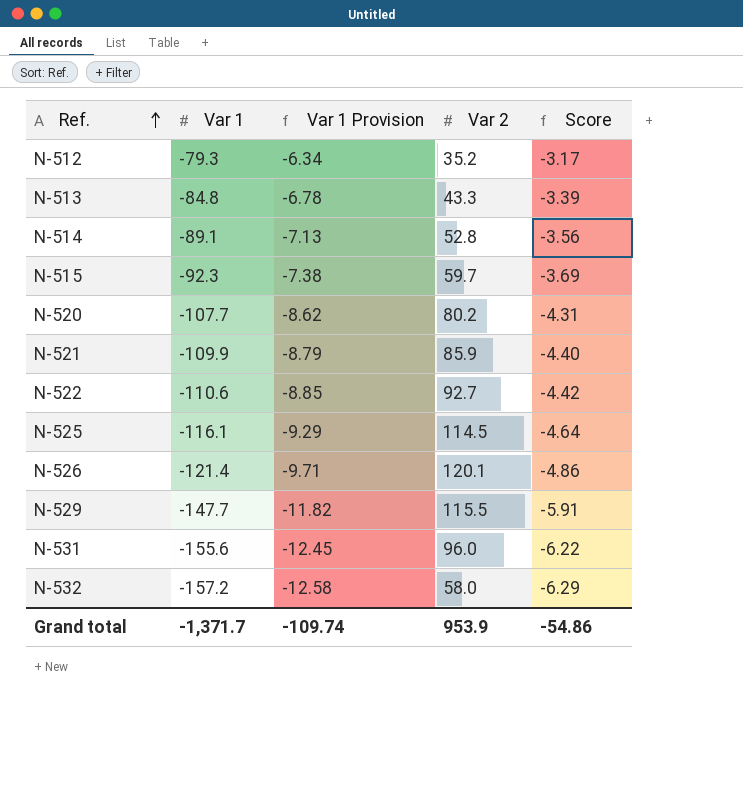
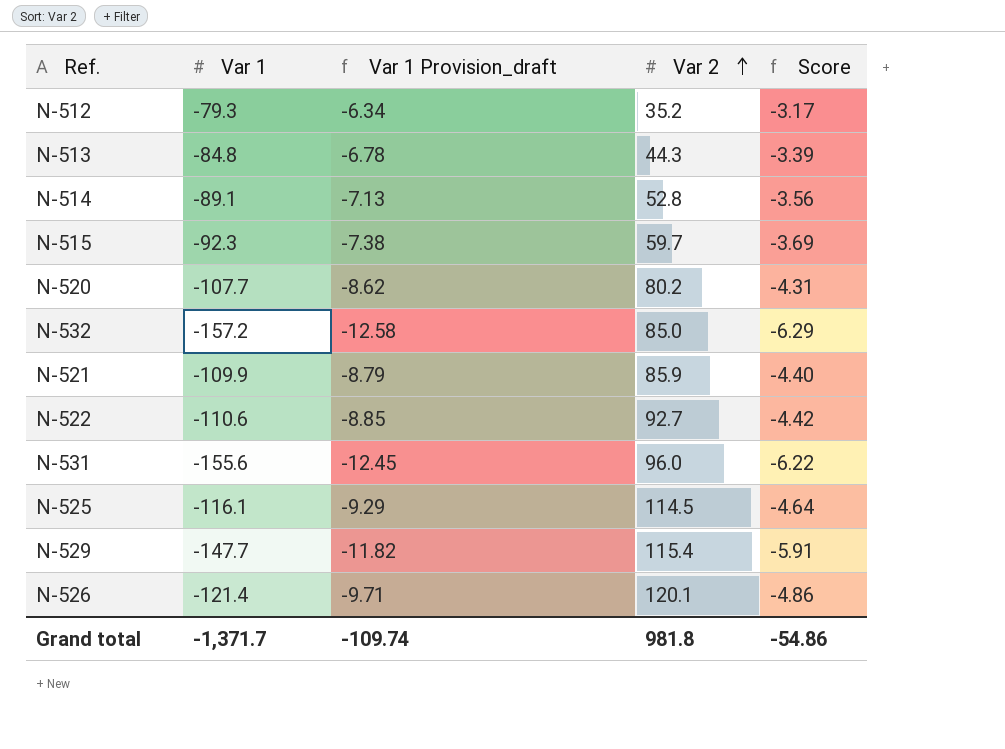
row order: Ref. ascending -> Var 2 ascending
column name: Var 1 Provision -> Var 1 Provision_draft
N-513 | Var 2: 43.3 -> 44.3
N-532 | Var 2: 58.0 -> 85.0
N-529 | Var 2: 115.5 -> 115.4
Grand total | Var 2: 953.9 -> 981.8

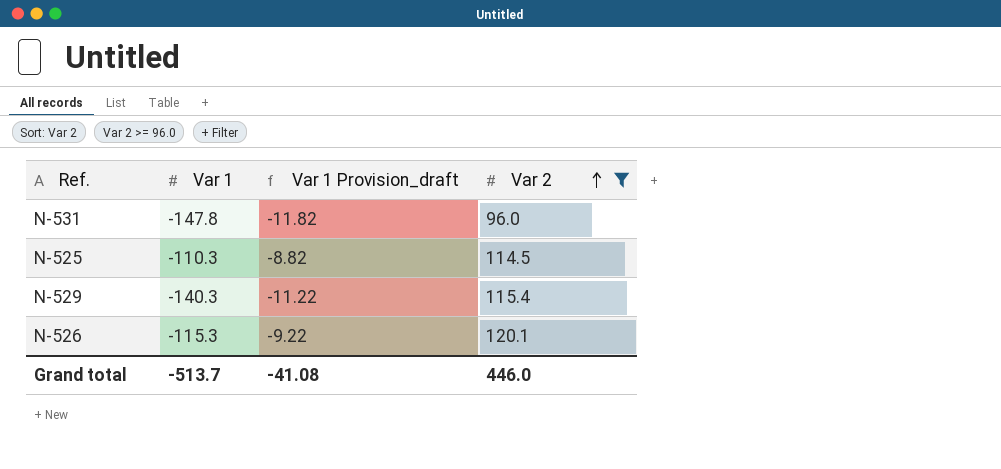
filter: none -> Var 2 >= 96.0
column Score | formula: [Var 1] * 0.04 -> none
N-531 | Var 1: -155.6 -> -147.8
N-531 | Var 1 Provision_draft: -12.45 -> -11.82
N-525 | Var 1: -116.1 -> -110.3
N-525 | Var 1 Provision_draft: -9.29 -> -8.82
N-529 | Var 1: -147.7 -> -140.3
N-529 | Var 1 Provision_draft: -11.82 -> -11.22
N-526 | Var 1: -121.4 -> -115.3
N-526 | Var 1 Provision_draft: -9.71 -> -9.22
Grand total | Var 1: -1,371.7 -> -513.7
Grand total | Var 1 Provision_draft: -109.74 -> -41.08
Grand total | Var 2: 981.8 -> 446.0

